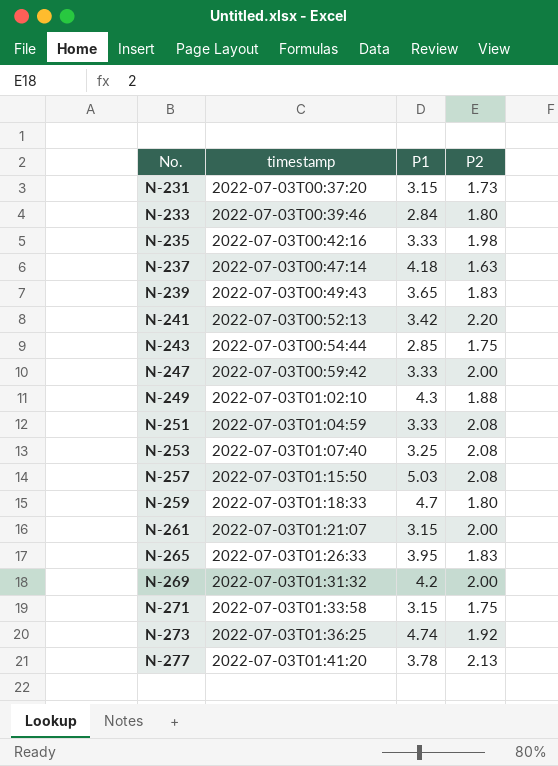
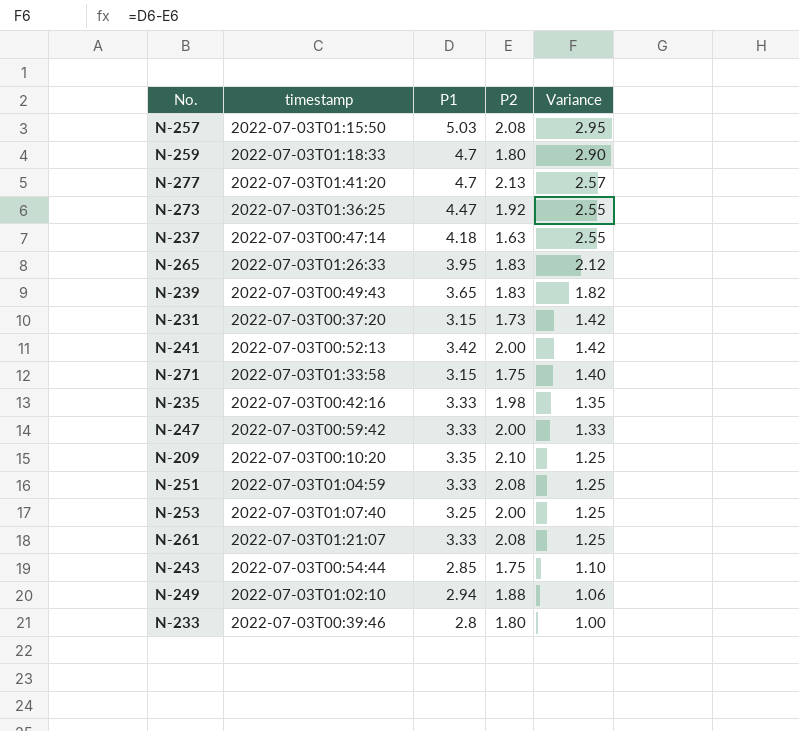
row order: No. ascending -> Variance descending
column Variance | formula: none -> [P1] - [P2]
row N-269: 2022-07-03T01:31:32 | 4.2 | 2.00 -> none
N-277 | P1: 3.78 -> 4.7
N-273 | P1: 4.74 -> 4.47
N-241 | P2: 2.20 -> 2.00
row N-209: none -> 2022-07-03T00:10:20 | 3.35 | 2.10 | 1.25
N-253 | P2: 2.08 -> 2.00
N-261 | P1: 3.15 -> 3.33
N-261 | P2: 2.00 -> 2.08
N-249 | P1: 4.3 -> 2.94
N-233 | P1: 2.84 -> 2.8

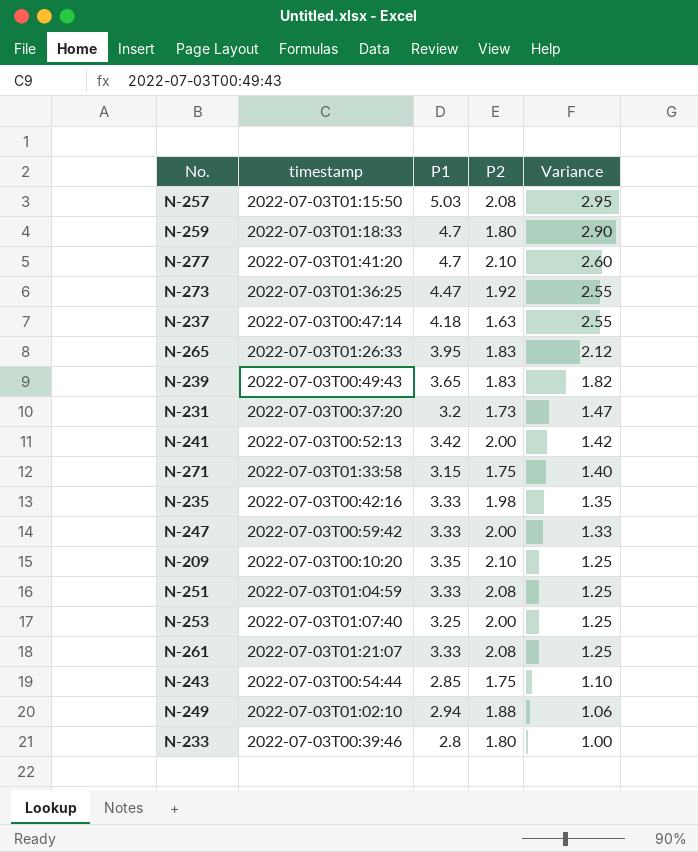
N-277 | P2: 2.13 -> 2.10
N-277 | Variance: 2.57 -> 2.60
N-231 | P1: 3.15 -> 3.2
N-231 | Variance: 1.42 -> 1.47

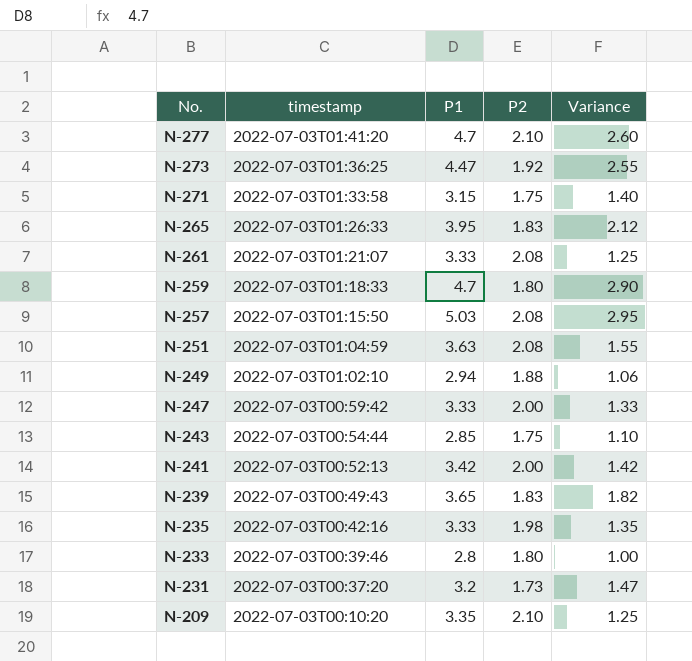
row order: Variance descending -> No. descending
row N-237: 2022-07-03T00:47:14 | 4.18 | 1.63 | 2.55 -> none
row N-253: 2022-07-03T01:07:40 | 3.25 | 2.00 | 1.25 -> none
N-251 | P1: 3.33 -> 3.63
N-251 | Variance: 1.25 -> 1.55

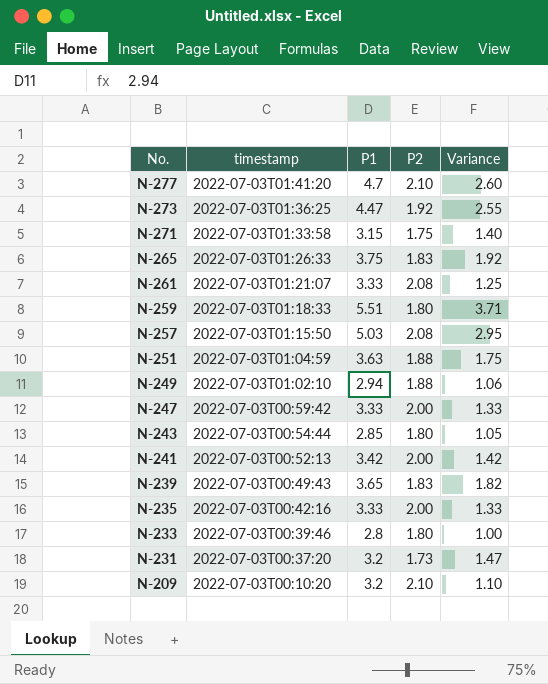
N-265 | P1: 3.95 -> 3.75
N-265 | Variance: 2.12 -> 1.92
N-259 | P1: 4.7 -> 5.51
N-259 | Variance: 2.90 -> 3.71
N-251 | P2: 2.08 -> 1.88
N-251 | Variance: 1.55 -> 1.75
N-243 | P2: 1.75 -> 1.80
N-243 | Variance: 1.10 -> 1.05
N-235 | P2: 1.98 -> 2.00
N-235 | Variance: 1.35 -> 1.33
N-209 | P1: 3.35 -> 3.2
N-209 | Variance: 1.25 -> 1.10

